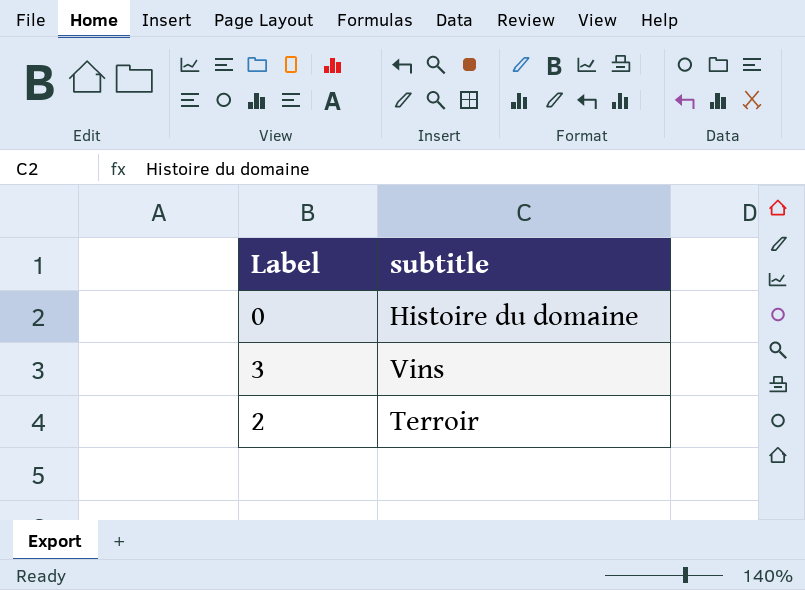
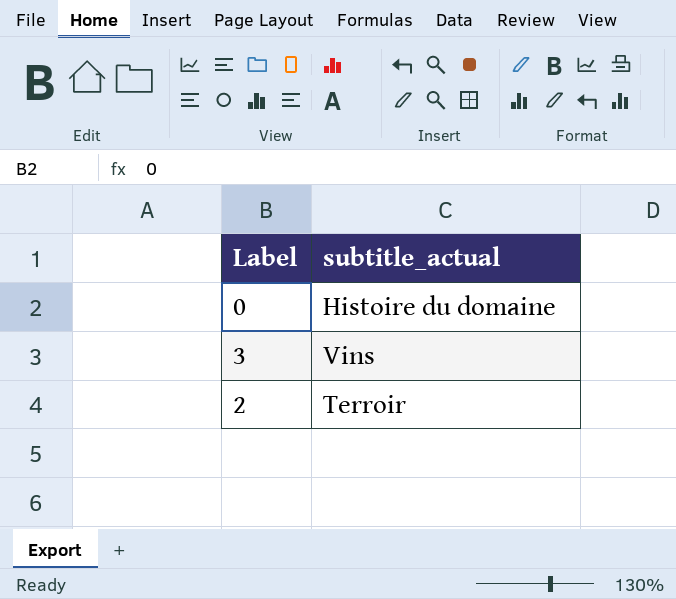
column name: subtitle -> subtitle_actual

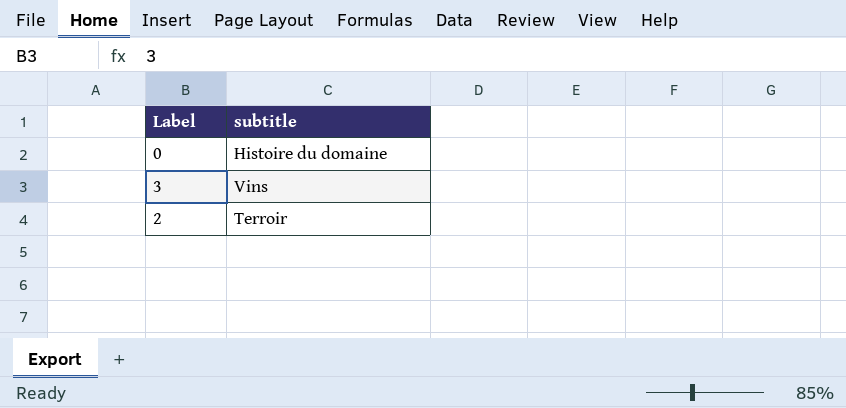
column name: subtitle_actual -> subtitle

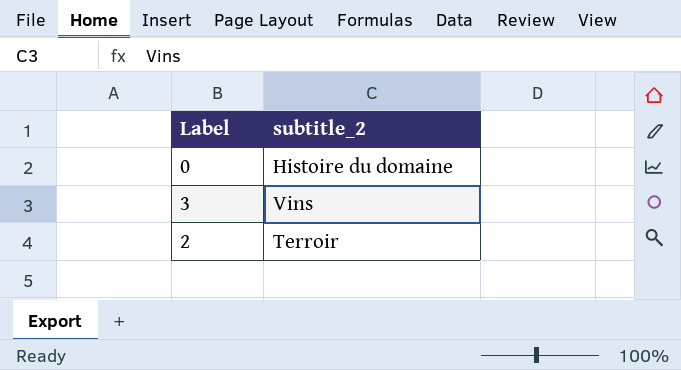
column name: subtitle -> subtitle_2

